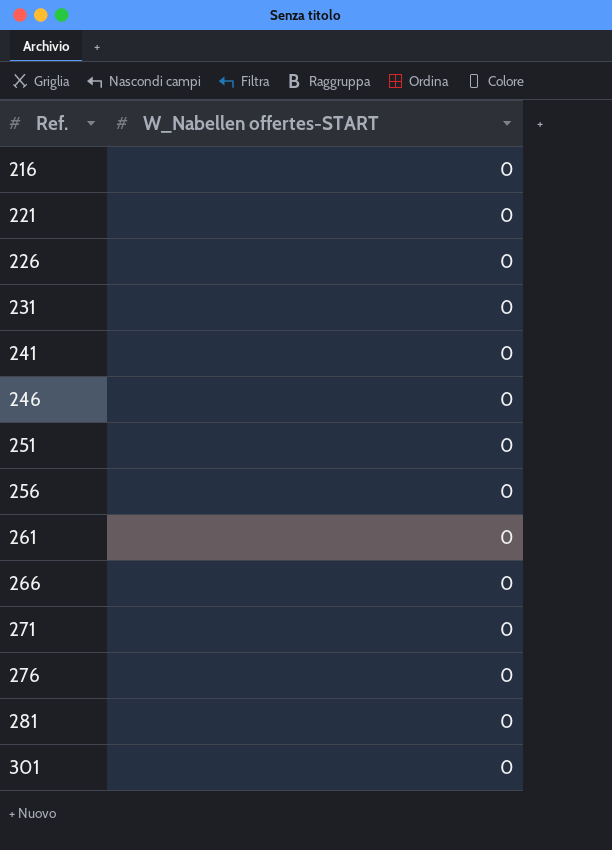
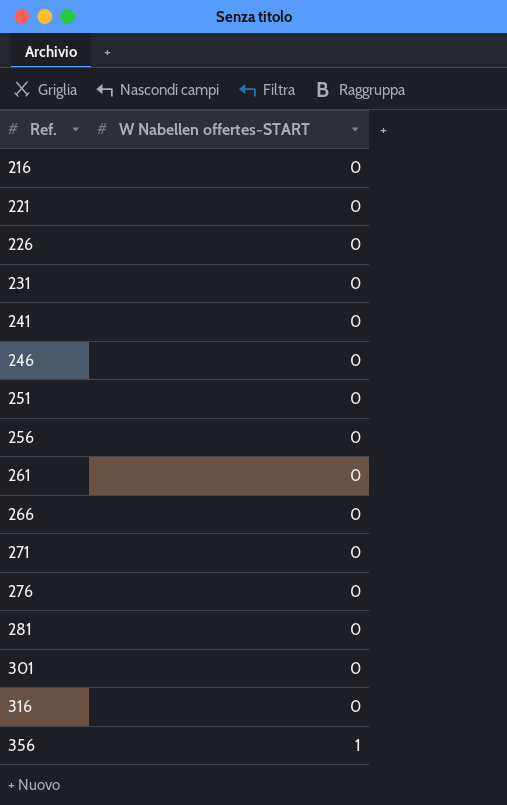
column name: W_Nabellen offertes-START -> W Nabellen offertes-START
row 316: none -> 0
row 356: none -> 1

